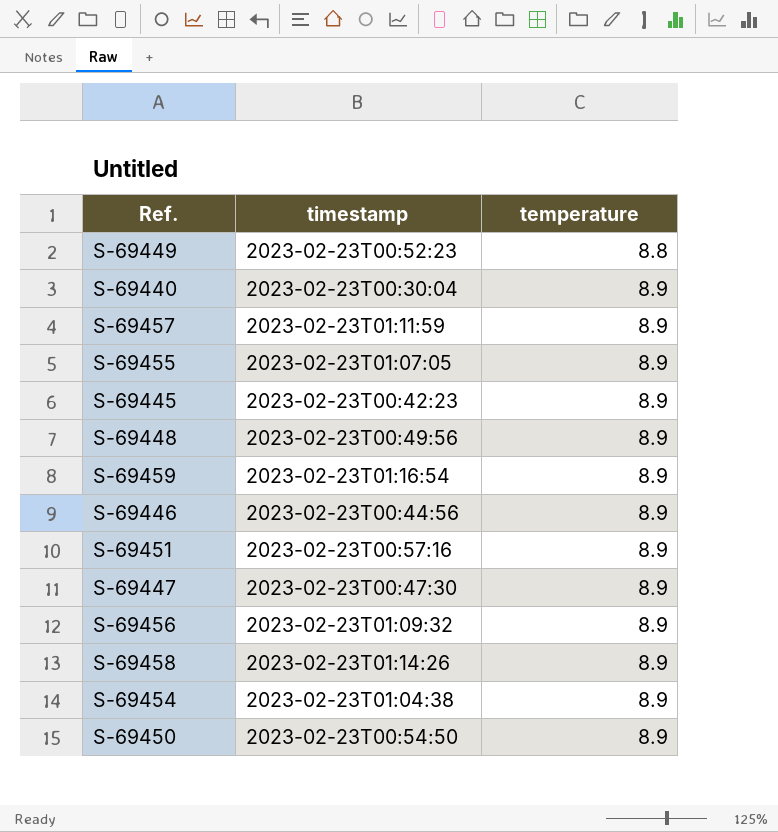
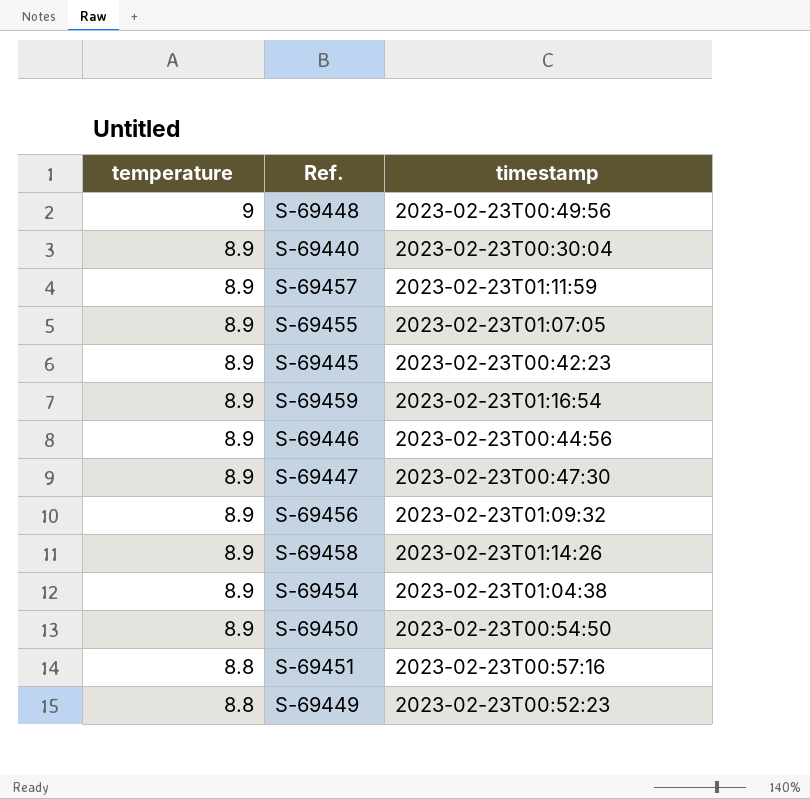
row order: temperature ascending -> temperature descending
column temperature | position: 3 -> 1
S-69448 | temperature: 8.9 -> 9
S-69451 | temperature: 8.9 -> 8.8

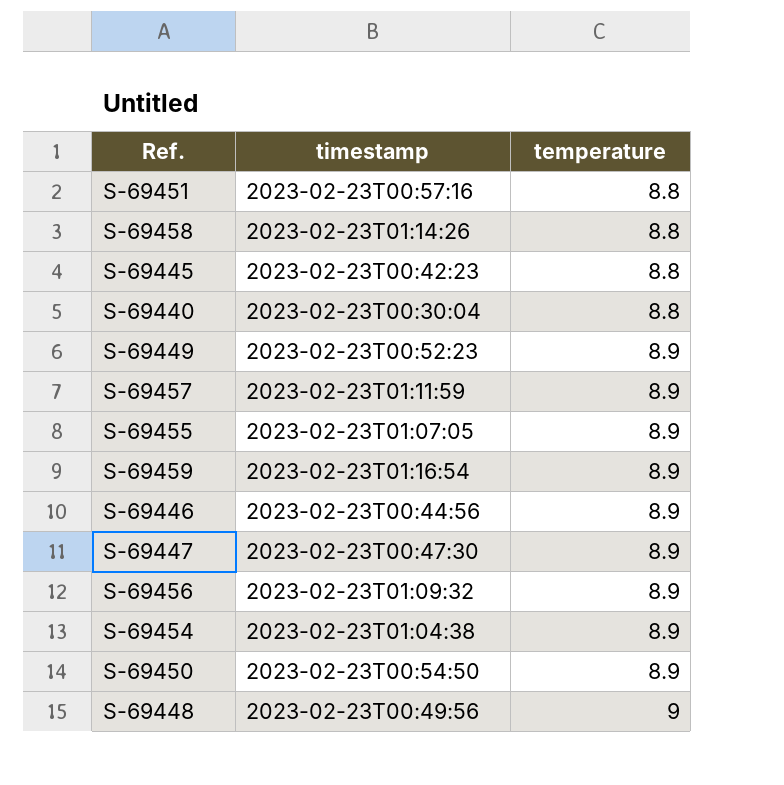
row order: temperature descending -> temperature ascending
column temperature | position: 1 -> 3
S-69458 | temperature: 8.9 -> 8.8
S-69445 | temperature: 8.9 -> 8.8
S-69440 | temperature: 8.9 -> 8.8
S-69449 | temperature: 8.8 -> 8.9

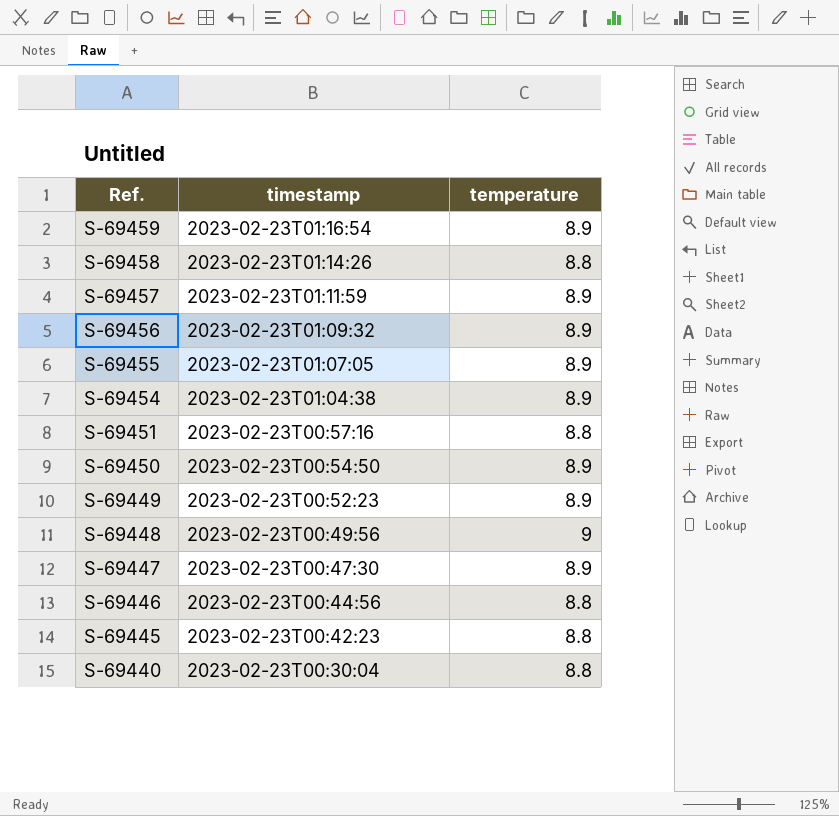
row order: temperature ascending -> Ref. descending
S-69446 | temperature: 8.9 -> 8.8

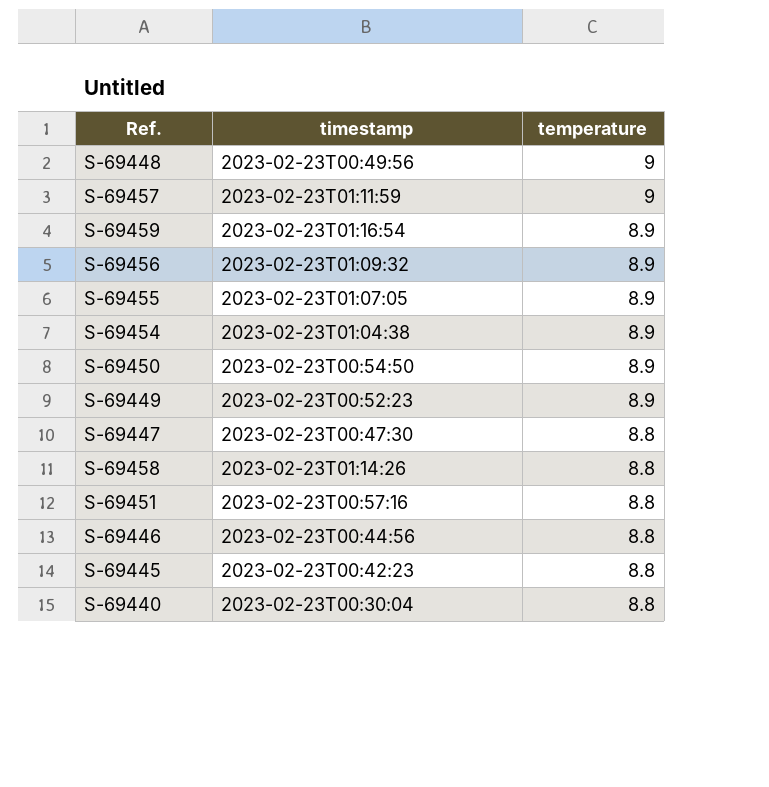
row order: Ref. descending -> temperature descending
S-69457 | temperature: 8.9 -> 9
S-69447 | temperature: 8.9 -> 8.8

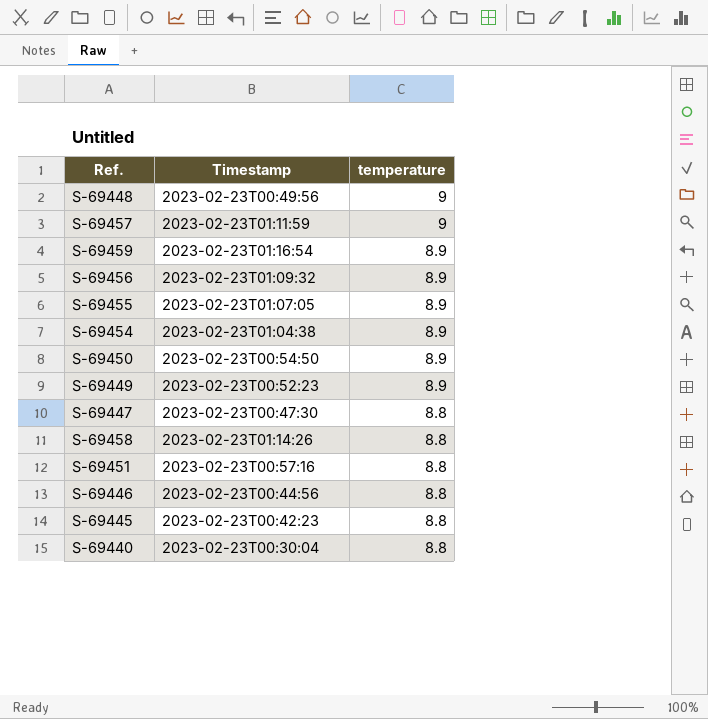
column name: timestamp -> Timestamp

